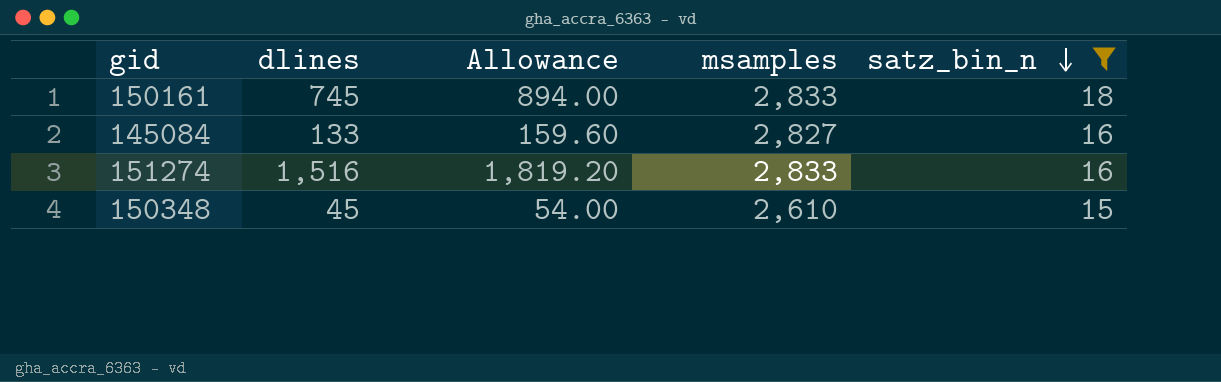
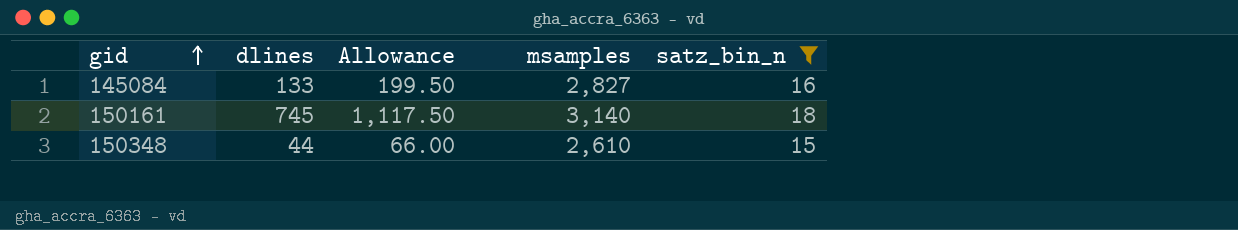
row order: satz_bin_n descending -> gid ascending
column Allowance | formula: [dlines] * 1.2 -> [dlines] * 1.5
row 151274: 1,516 | 1,819.20 | 2,833 | 16 -> none
150161 | msamples: 2,833 -> 3,140
150348 | dlines: 45 -> 44

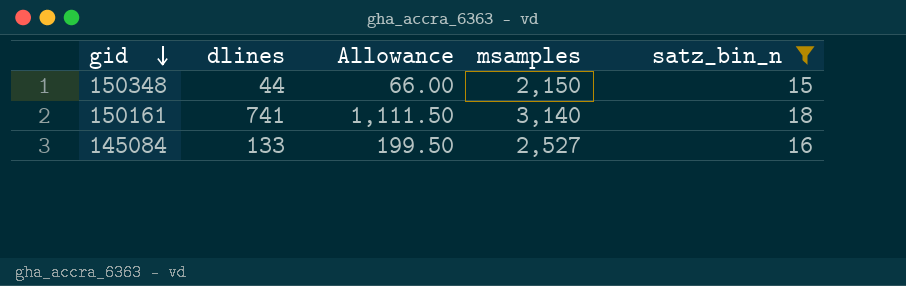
row order: gid ascending -> gid descending
150348 | msamples: 2,610 -> 2,150
150161 | dlines: 745 -> 741
150161 | Allowance: 1,117.50 -> 1,111.50
145084 | msamples: 2,827 -> 2,527

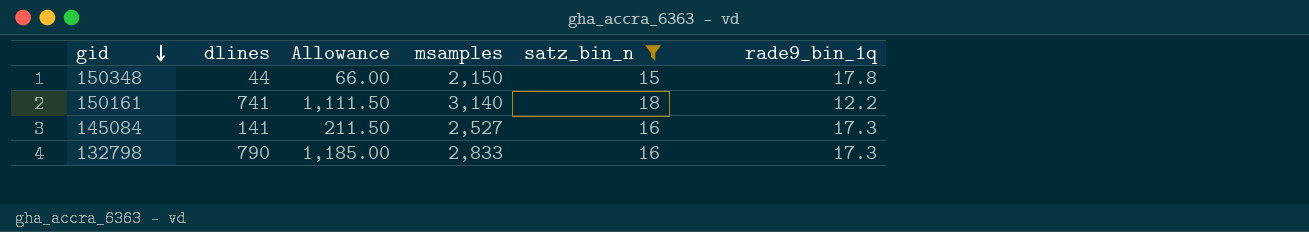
column rade9_bin_1q | position: none -> 6
145084 | dlines: 133 -> 141
145084 | Allowance: 199.50 -> 211.50
row 132798: none -> 790 | 1,185.00 | 2,833 | 16 | 17.3

